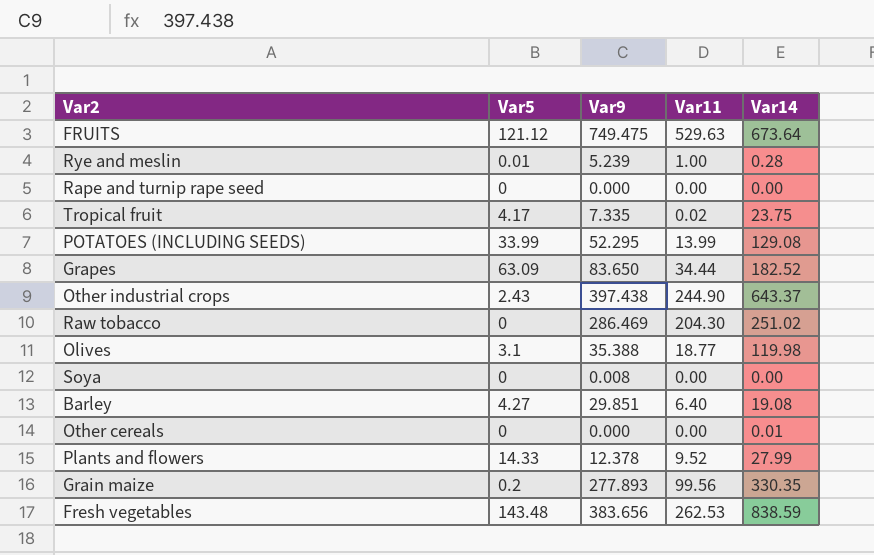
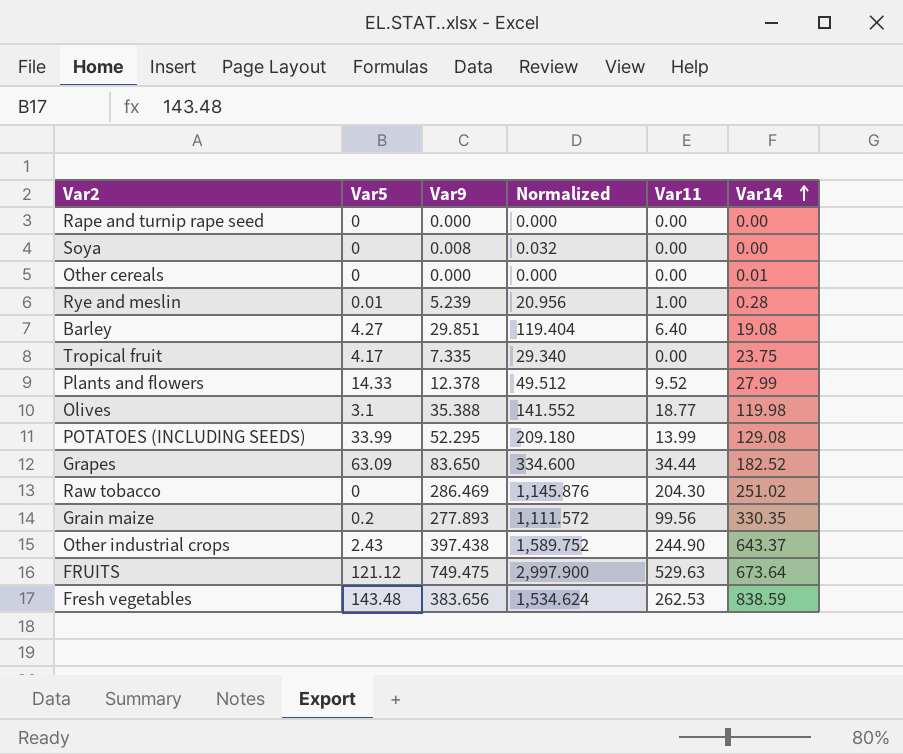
row order: none -> Var14 ascending
column Normalized | formula: none -> [Var9] * 4
Tropical fruit | Var11: 0.02 -> 0.00

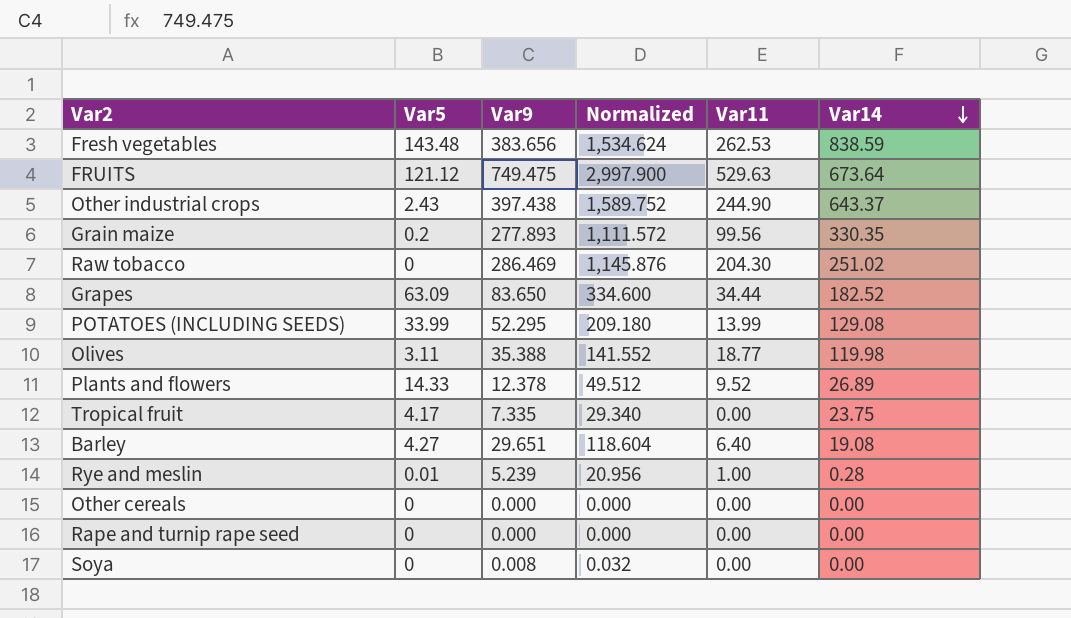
row order: Var14 ascending -> Var14 descending
Olives | Var5: 3.1 -> 3.11
Plants and flowers | Var14: 27.99 -> 26.89
Barley | Var9: 29.851 -> 29.651
Barley | Normalized: 119.404 -> 118.604
Other cereals | Var14: 0.01 -> 0.00

